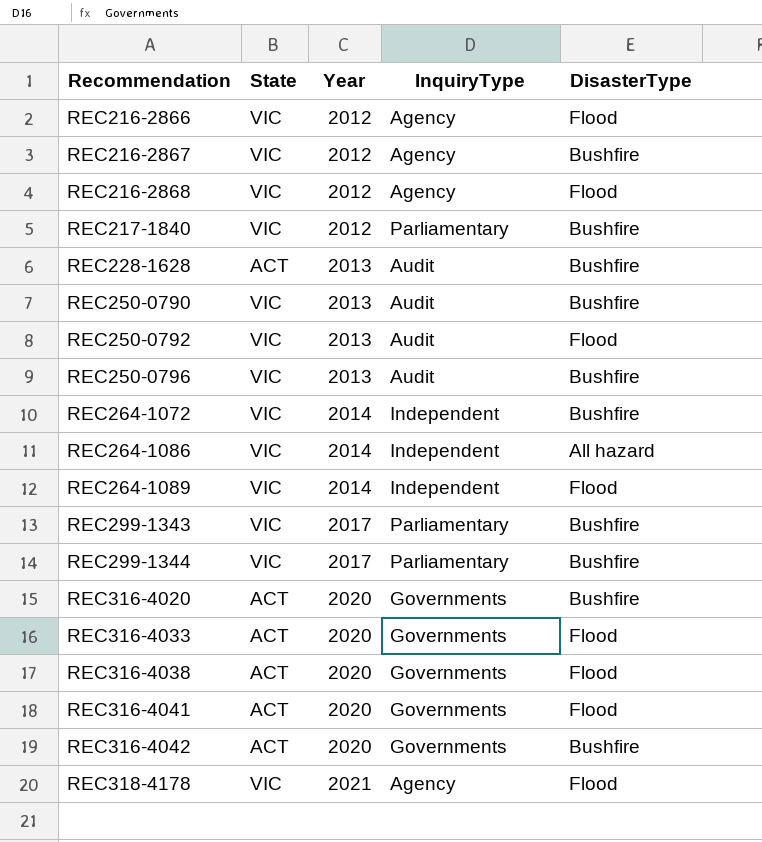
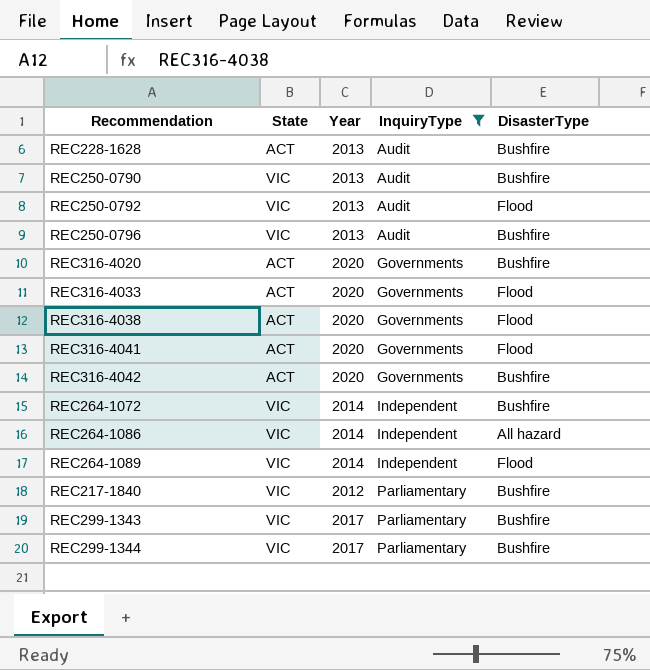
filter: none -> InquiryType != Agency
row order: Recommendation ascending -> InquiryType ascending

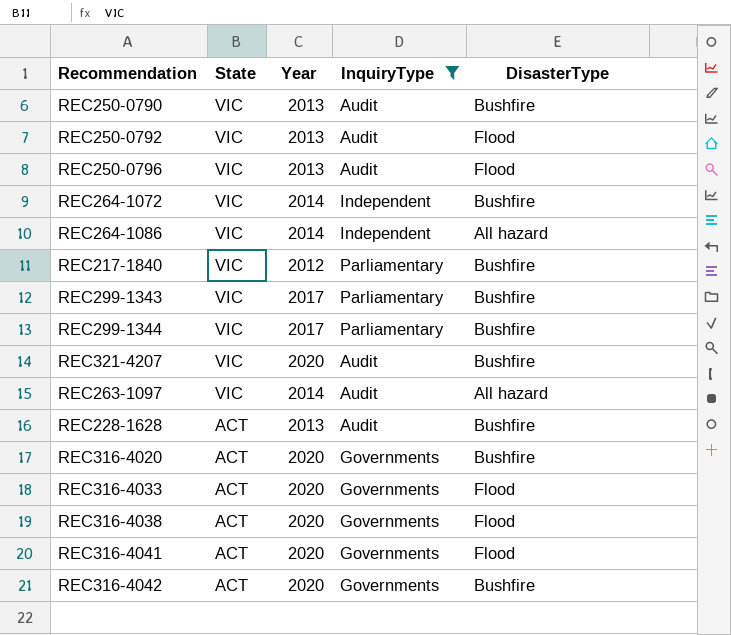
row order: InquiryType ascending -> State descending
row REC264-1089: VIC | 2014 | Independent | Flood -> none
REC250-0796 | DisasterType: Bushfire -> Flood
row REC321-4207: none -> VIC | 2020 | Audit | Bushfire
row REC263-1097: none -> VIC | 2014 | Audit | All hazard

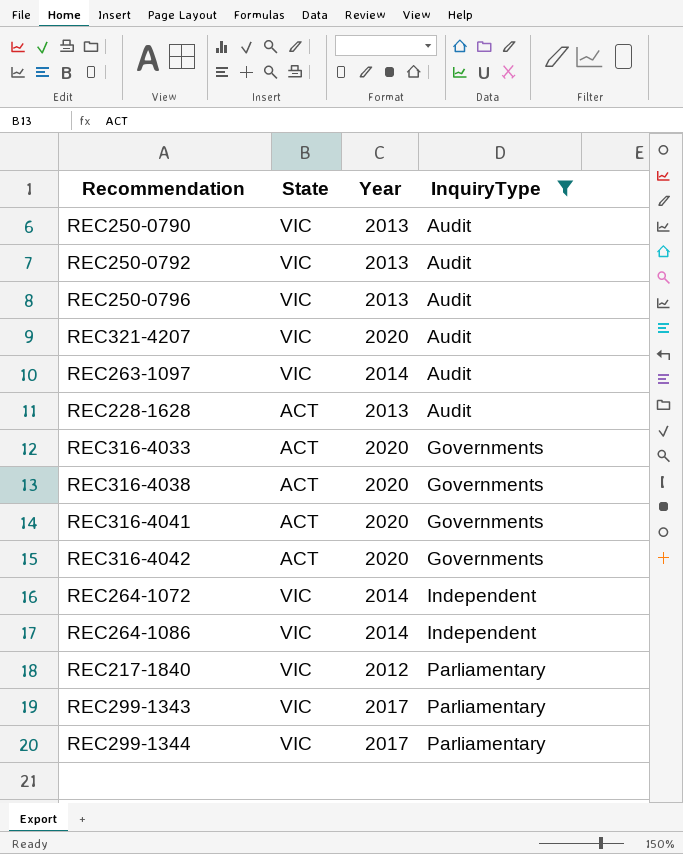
row order: State descending -> InquiryType ascending
column DisasterType | position: 5 -> none
row REC316-4020: ACT | 2020 | Governments | Bushfire -> none

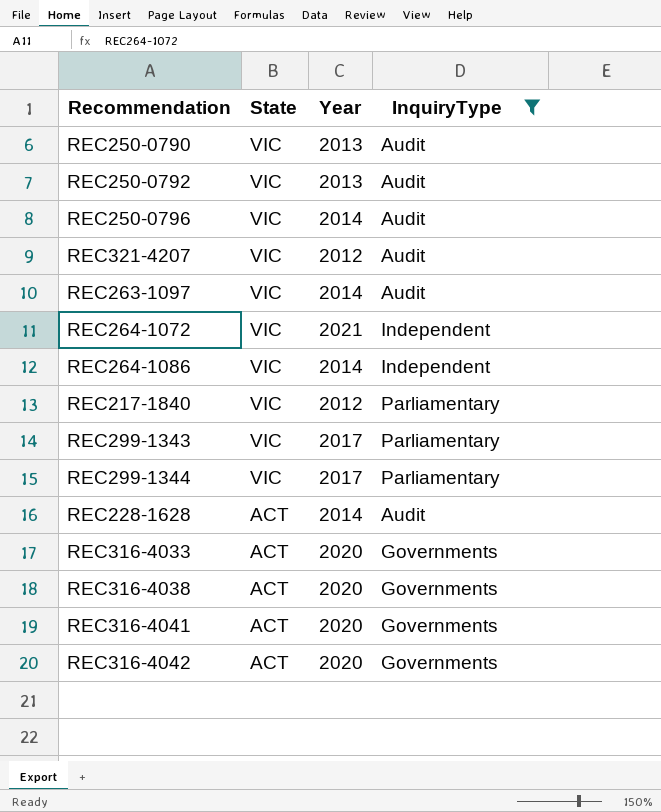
row order: InquiryType ascending -> State descending
REC250-0796 | Year: 2013 -> 2014
REC321-4207 | Year: 2020 -> 2012
REC264-1072 | Year: 2014 -> 2021
REC228-1628 | Year: 2013 -> 2014

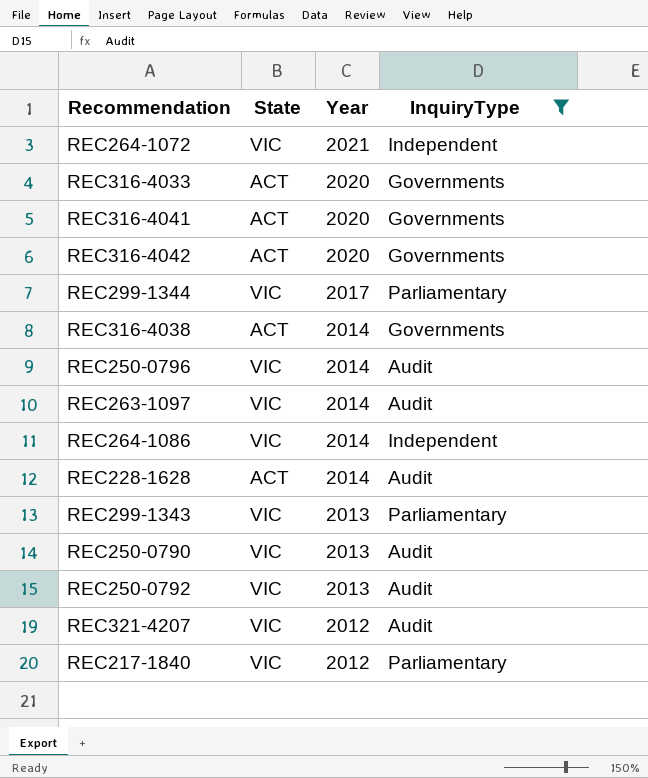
row order: State descending -> Year descending
REC316-4038 | Year: 2020 -> 2014
REC299-1343 | Year: 2017 -> 2013

